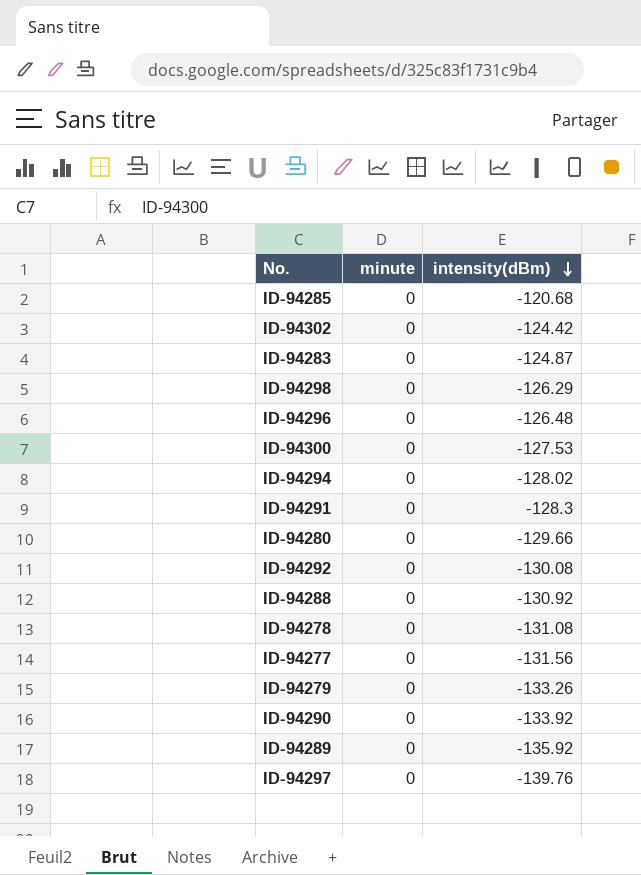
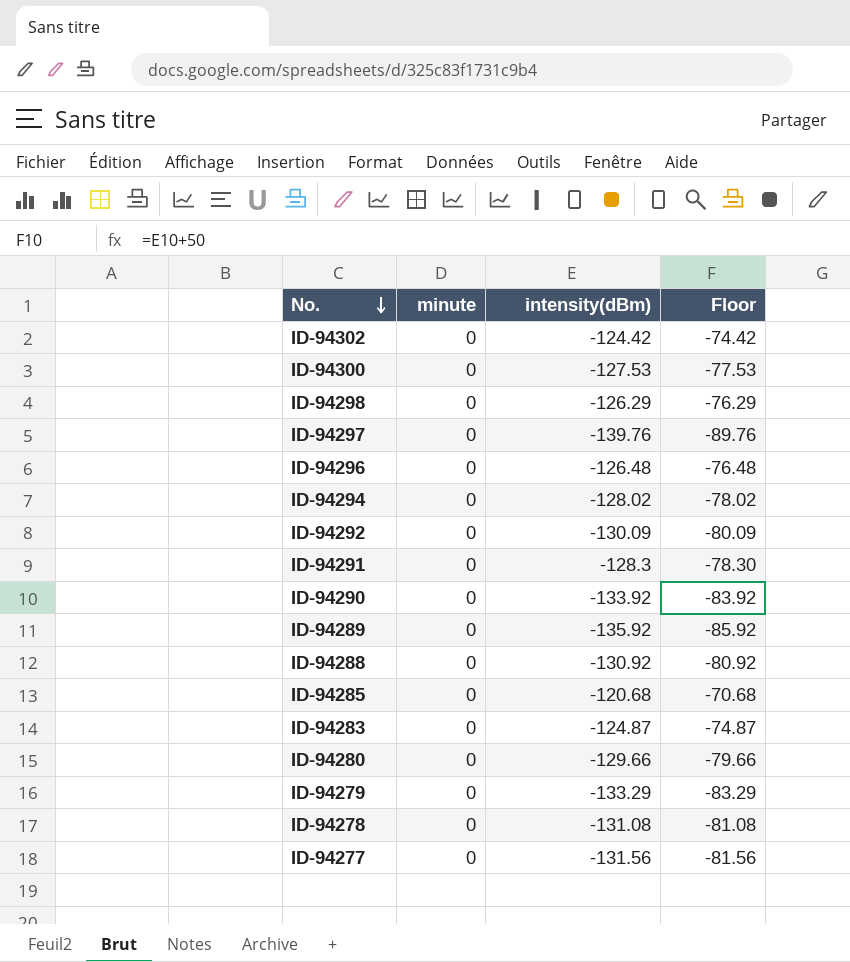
row order: intensity(dBm) descending -> No. descending
column Floor | formula: none -> [intensity(dBm)] + 50
ID-94292 | intensity(dBm): -130.08 -> -130.09
ID-94279 | intensity(dBm): -133.26 -> -133.29

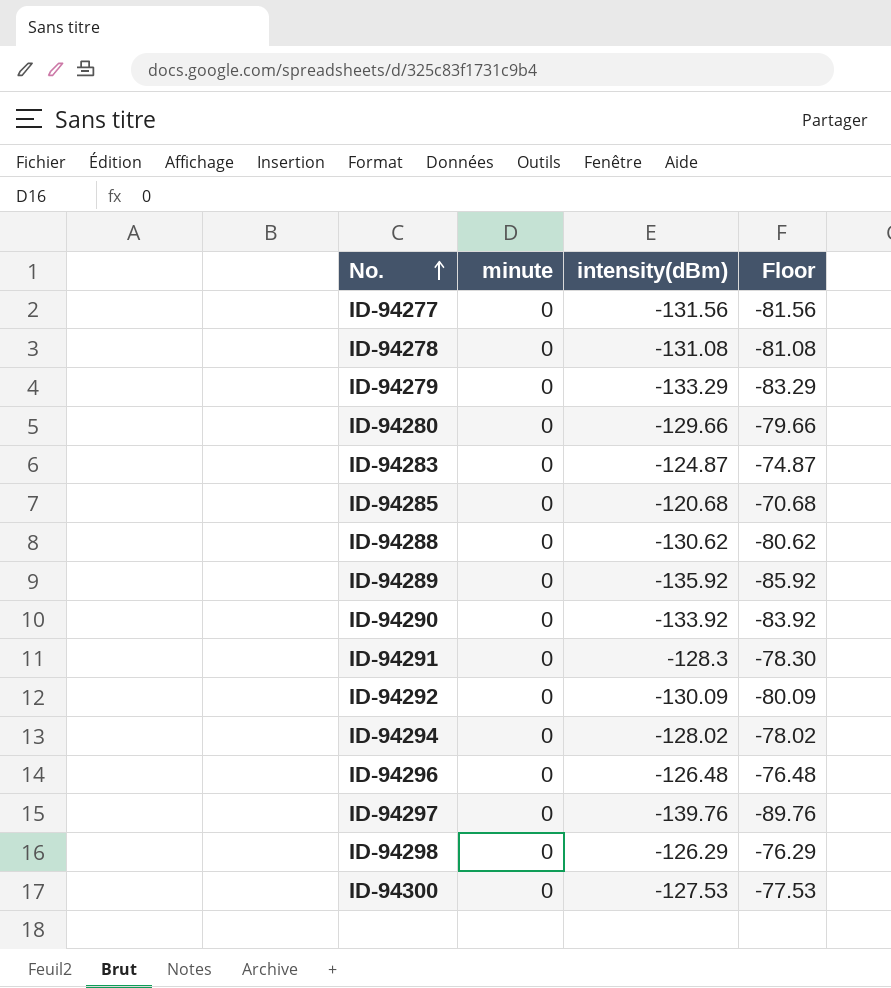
row order: No. descending -> No. ascending
row ID-94302: 0 | -124.42 | -74.42 -> none
ID-94288 | intensity(dBm): -130.92 -> -130.62
ID-94288 | Floor: -80.92 -> -80.62

